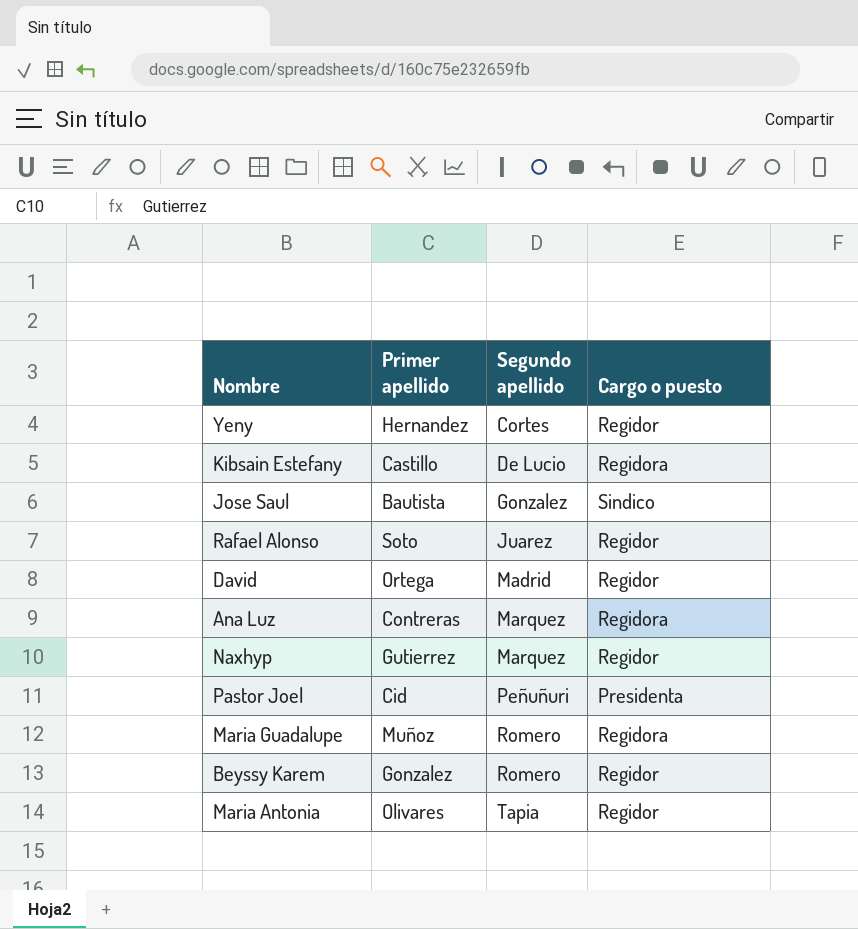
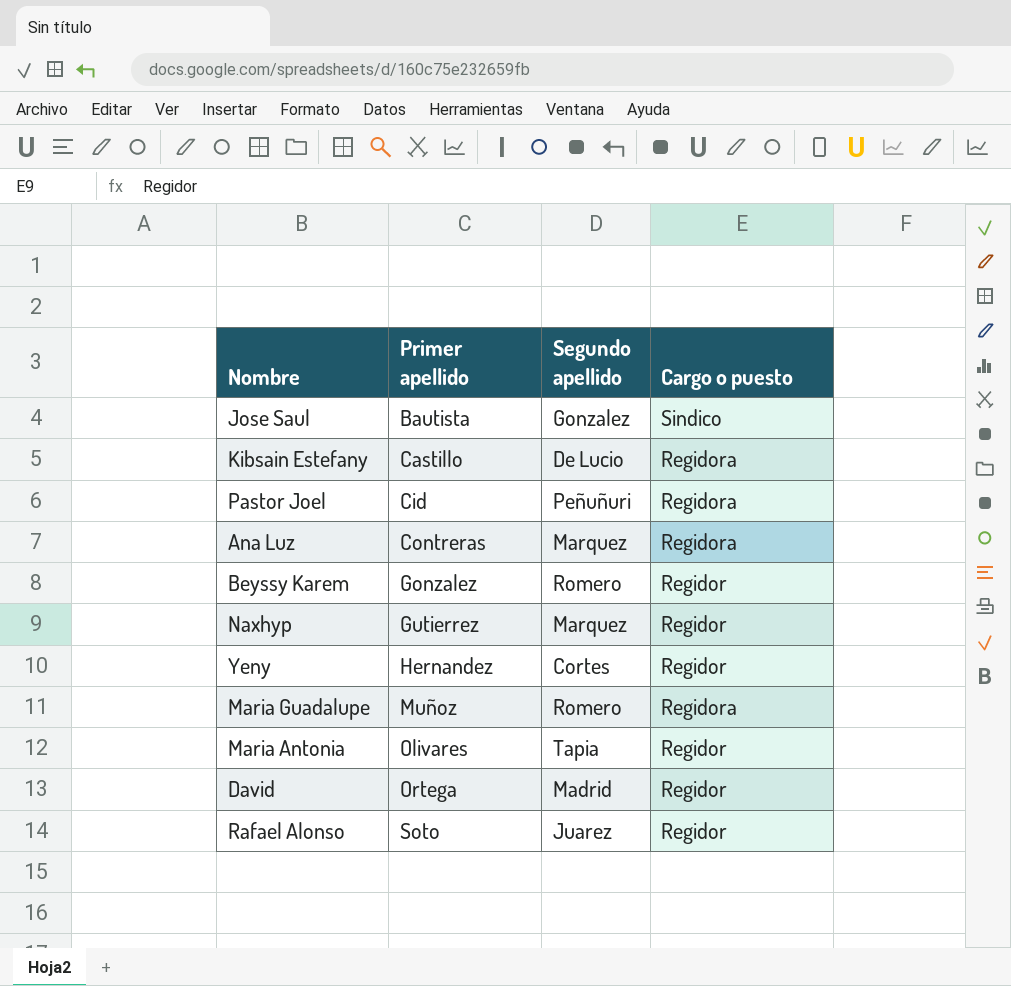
row order: Segundo apellido ascending -> Primer apellido ascending
Pastor Joel | Cargo o puesto: Presidenta -> Regidora

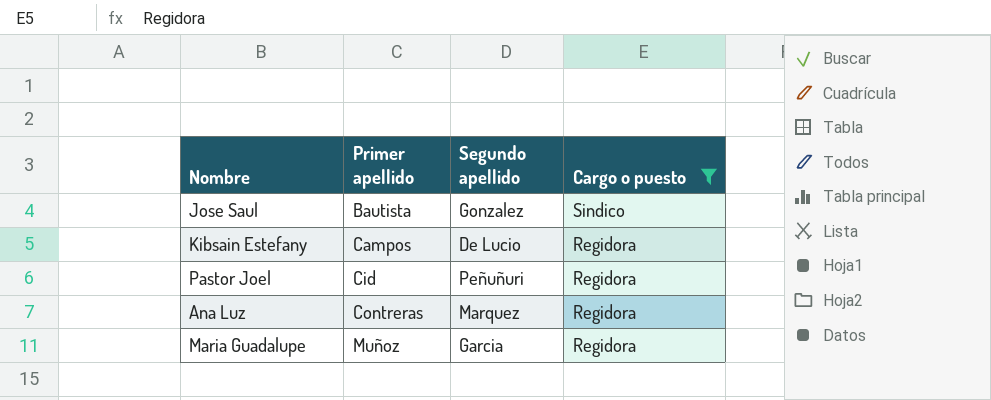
filter: none -> Cargo o puesto != Regidor
Kibsain Estefany | Primer apellido: Castillo -> Campos
Maria Guadalupe | Segundo apellido: Romero -> Garcia

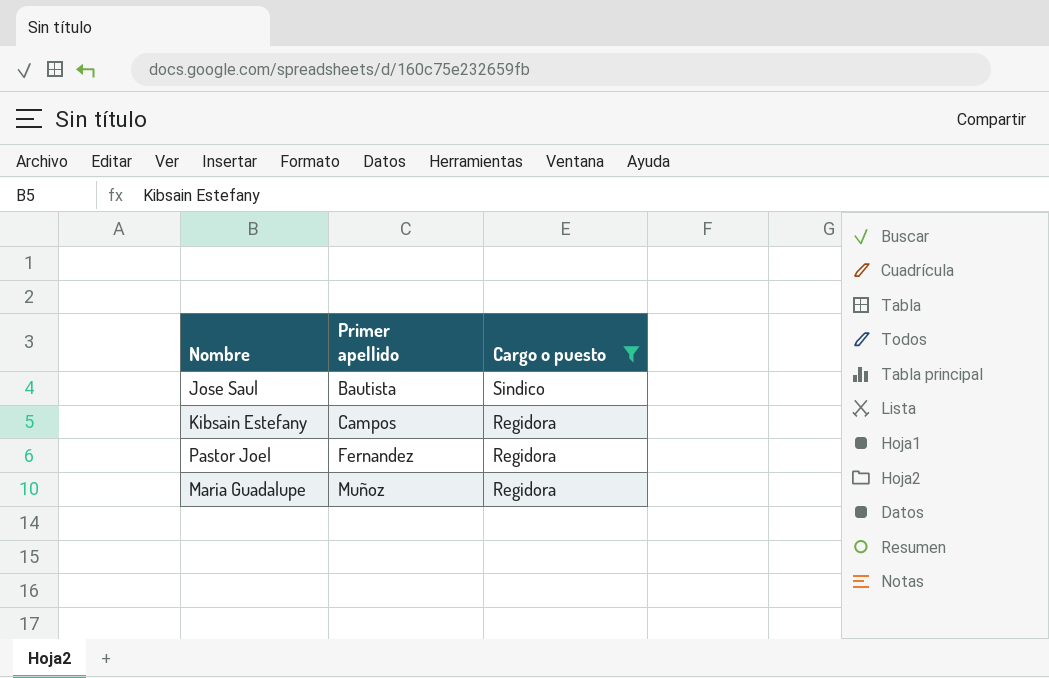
column Segundo apellido | position: 3 -> none
row Ana Luz: Contreras | Marquez | Regidora -> none
Pastor Joel | Primer apellido: Cid -> Fernandez

